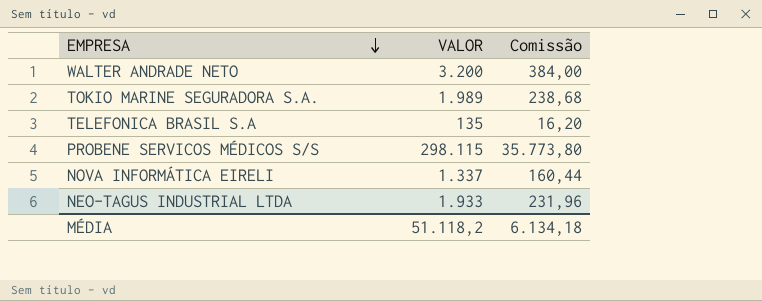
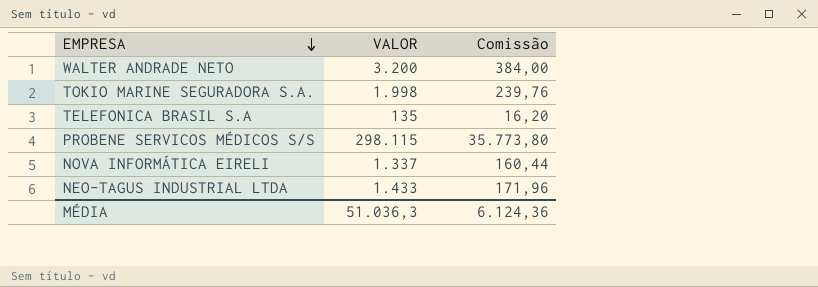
TOKIO MARINE SEGURADORA S.A. | VALOR: 1.989 -> 1.998
TOKIO MARINE SEGURADORA S.A. | Comissão: 238,68 -> 239,76
NEO-TAGUS INDUSTRIAL LTDA | VALOR: 1.933 -> 1.433
NEO-TAGUS INDUSTRIAL LTDA | Comissão: 231,96 -> 171,96
MÉDIA | VALOR: 51.118,2 -> 51.036,3
MÉDIA | Comissão: 6.134,18 -> 6.124,36

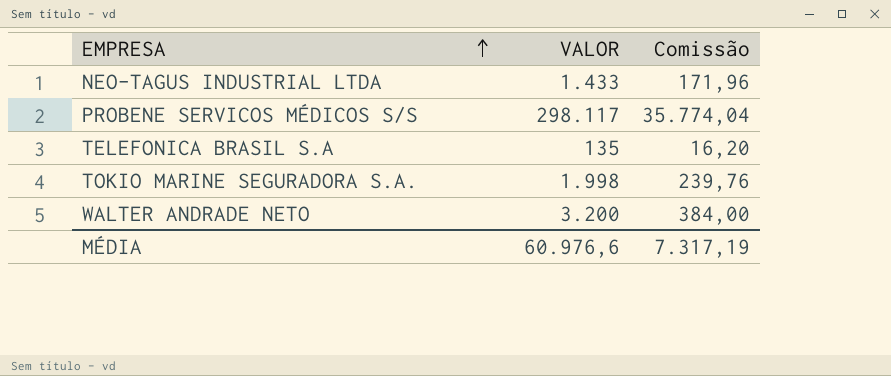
row order: EMPRESA descending -> EMPRESA ascending
row NOVA INFORMÁTICA EIRELI: 1.337 | 160,44 -> none
PROBENE SERVICOS MÉDICOS S/S | VALOR: 298.115 -> 298.117
PROBENE SERVICOS MÉDICOS S/S | Comissão: 35.773,80 -> 35.774,04
MÉDIA | VALOR: 51.036,3 -> 60.976,6
MÉDIA | Comissão: 6.124,36 -> 7.317,19

